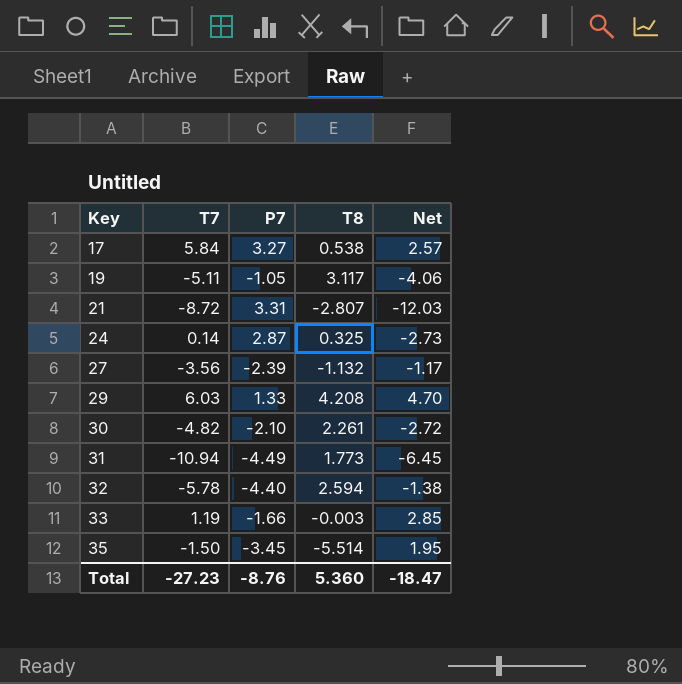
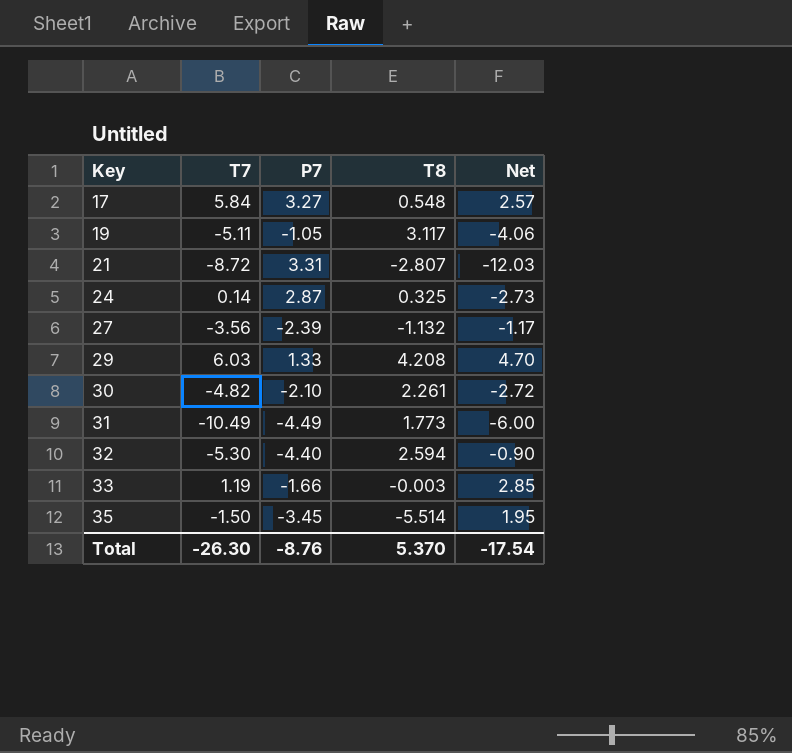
17 | T8: 0.538 -> 0.548
31 | T7: -10.94 -> -10.49
31 | Net: -6.45 -> -6.00
32 | T7: -5.78 -> -5.30
32 | Net: -1.38 -> -0.90
Total | T7: -27.23 -> -26.30
Total | T8: 5.360 -> 5.370
Total | Net: -18.47 -> -17.54

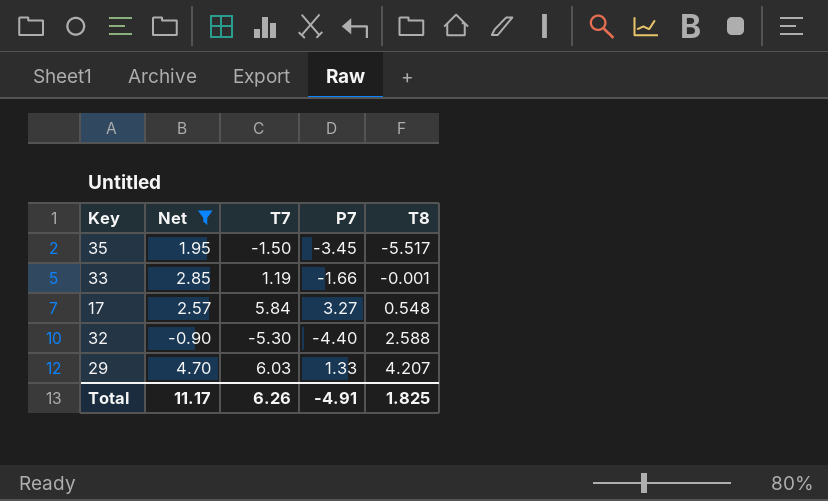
filter: none -> Net >= -0.90
row order: Key ascending -> T8 ascending
column Net | position: 5 -> 2
35 | T8: -5.514 -> -5.517
33 | T8: -0.003 -> -0.001
32 | T8: 2.594 -> 2.588
29 | T8: 4.208 -> 4.207
Total | Net: -17.54 -> 11.17
Total | T7: -26.30 -> 6.26
Total | P7: -8.76 -> -4.91
Total | T8: 5.370 -> 1.825

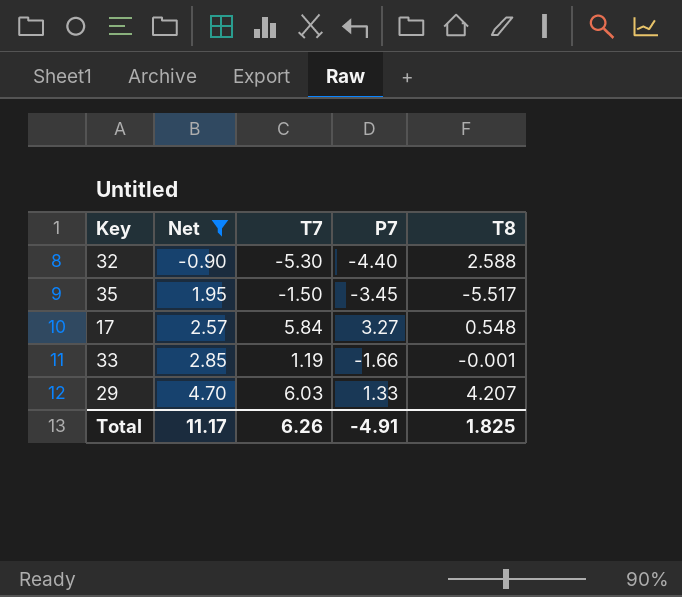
row order: T8 ascending -> Net ascending

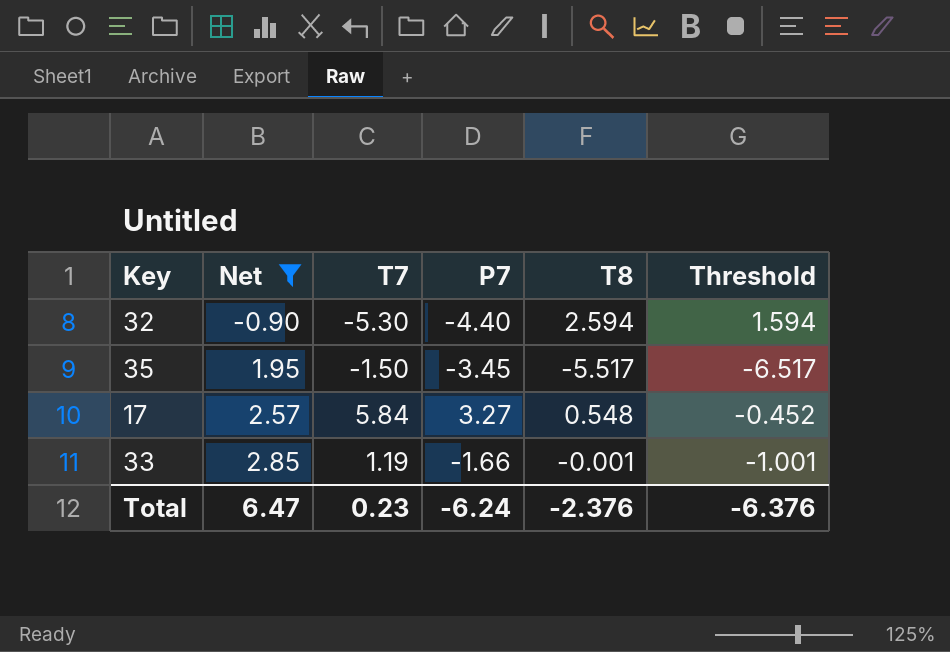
column Threshold | formula: none -> [T8] - 1
row 29: 4.70 | 6.03 | 1.33 | 4.207 -> none
32 | T8: 2.588 -> 2.594
Total | Net: 11.17 -> 6.47
Total | T7: 6.26 -> 0.23
Total | P7: -4.91 -> -6.24
Total | T8: 1.825 -> -2.376

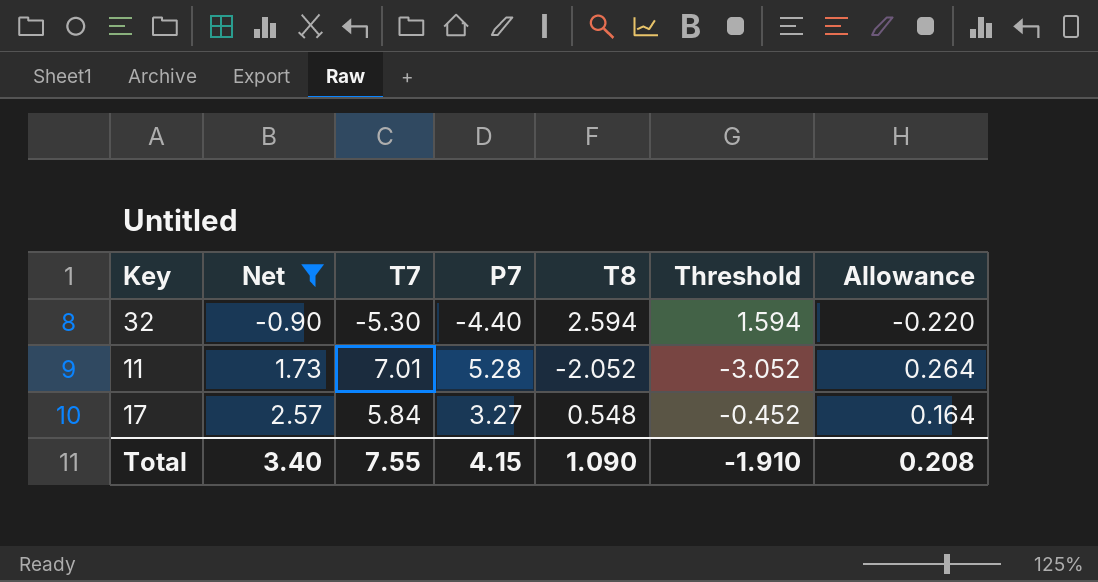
column Allowance | formula: none -> [P7] * 0.05
row 35: 1.95 | -1.50 | -3.45 | -5.517 | -6.517 -> none
row 33: 2.85 | 1.19 | -1.66 | -0.001 | -1.001 -> none
row 11: none -> 1.73 | 7.01 | 5.28 | -2.052 | -3.052 | 0.264
Total | Net: 6.47 -> 3.40
Total | T7: 0.23 -> 7.55
Total | P7: -6.24 -> 4.15
Total | T8: -2.376 -> 1.090
Total | Threshold: -6.376 -> -1.910

